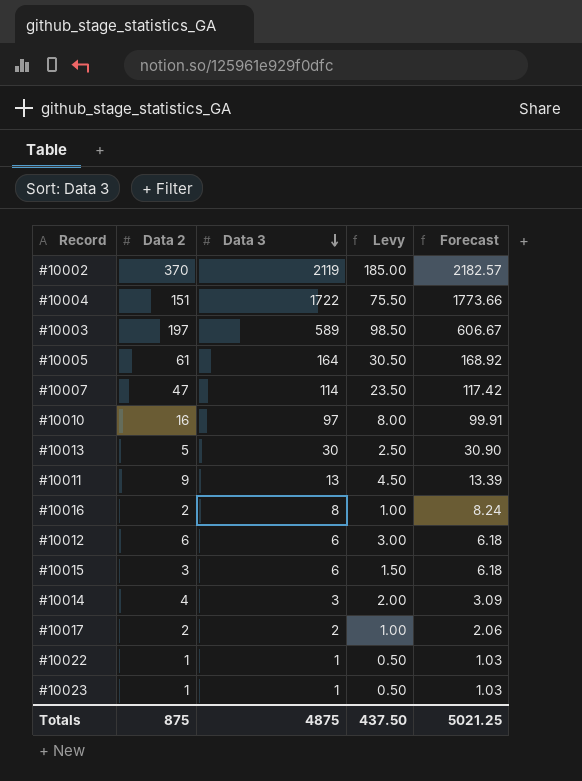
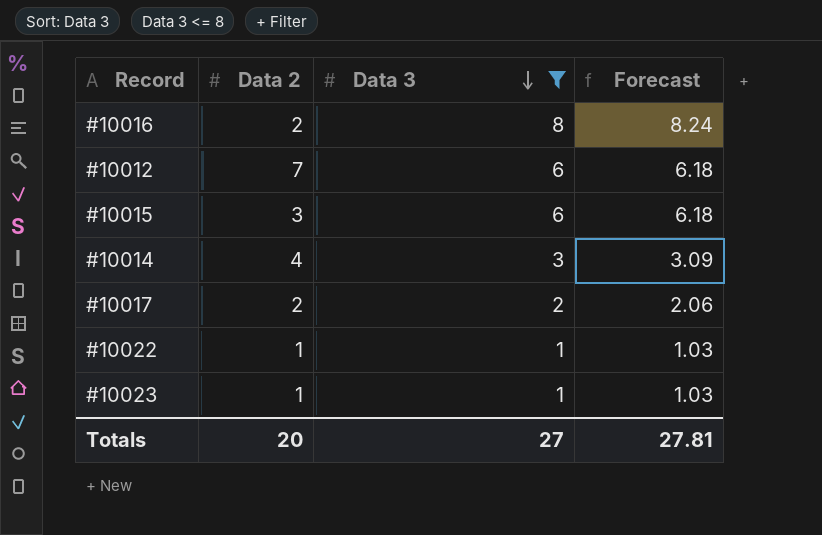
filter: none -> Data 3 <= 8
column Levy | formula: [Data 2] * 0.5 -> none
#10012 | Data 2: 6 -> 7
Totals | Data 2: 875 -> 20
Totals | Data 3: 4875 -> 27
Totals | Forecast: 5021.25 -> 27.81

